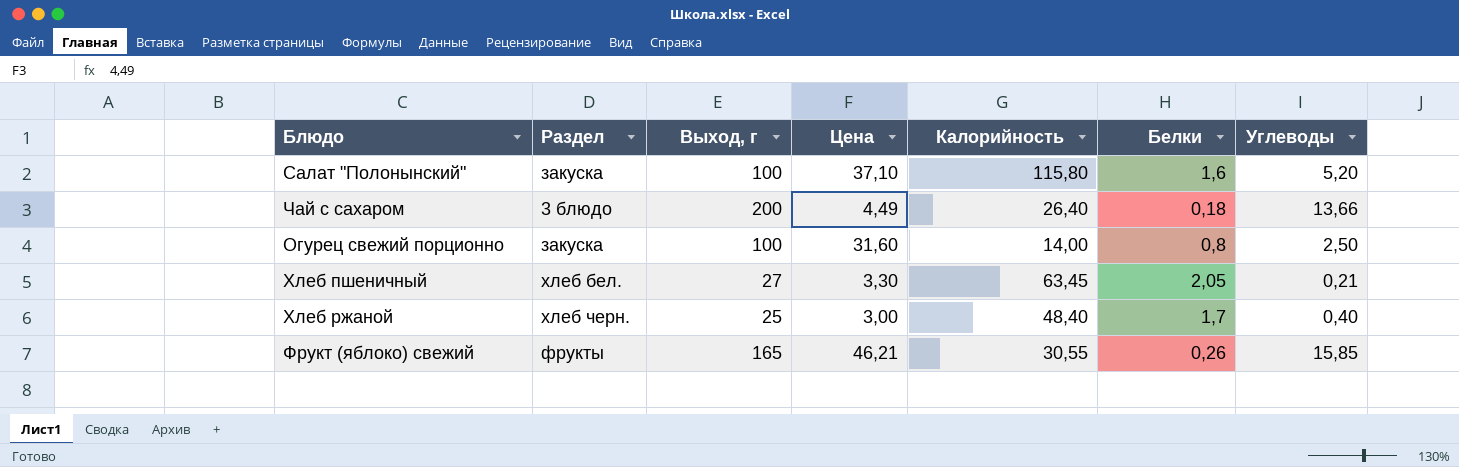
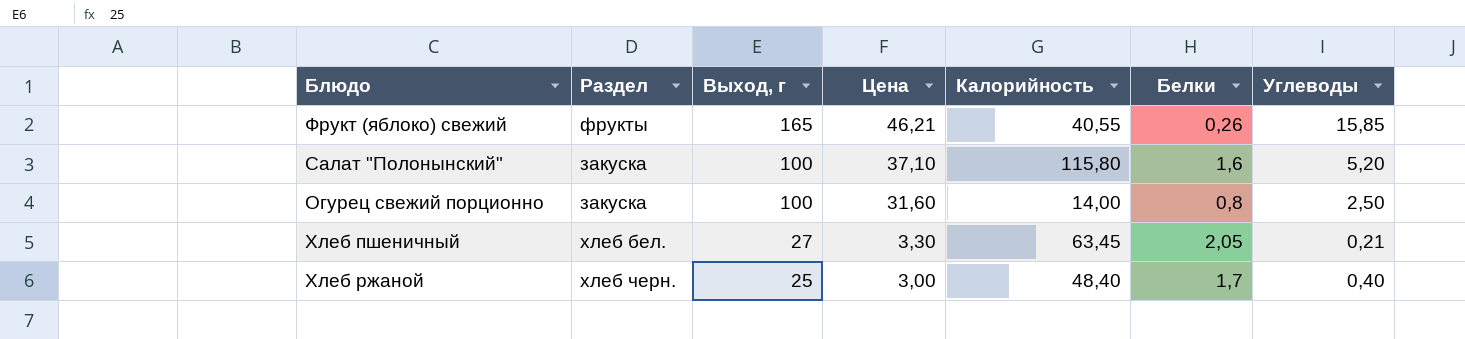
row order: none -> Выход, г descending
row Чай с сахаром: 3 блюдо | 200 | 4,49 | 26,40 | 0,18 | 13,66 -> none
Фрукт (яблоко) свежий | Калорийность: 30,55 -> 40,55

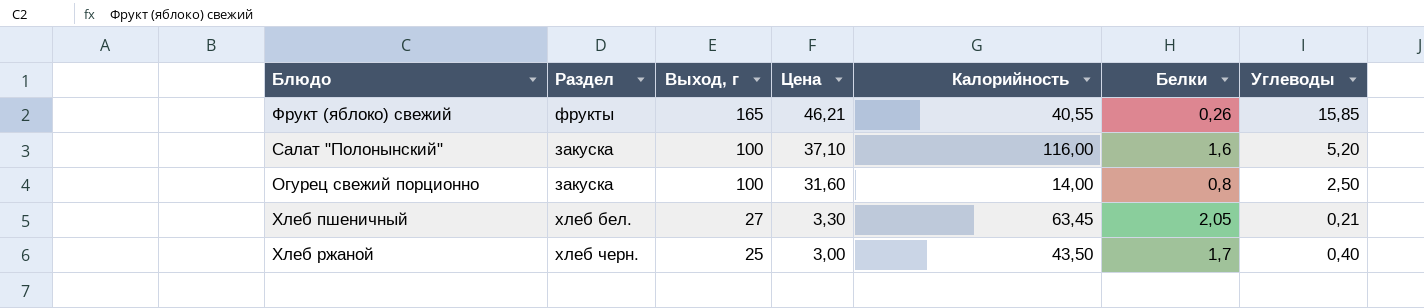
Салат "Полонынский" | Калорийность: 115,80 -> 116,00
Хлеб ржаной | Калорийность: 48,40 -> 43,50

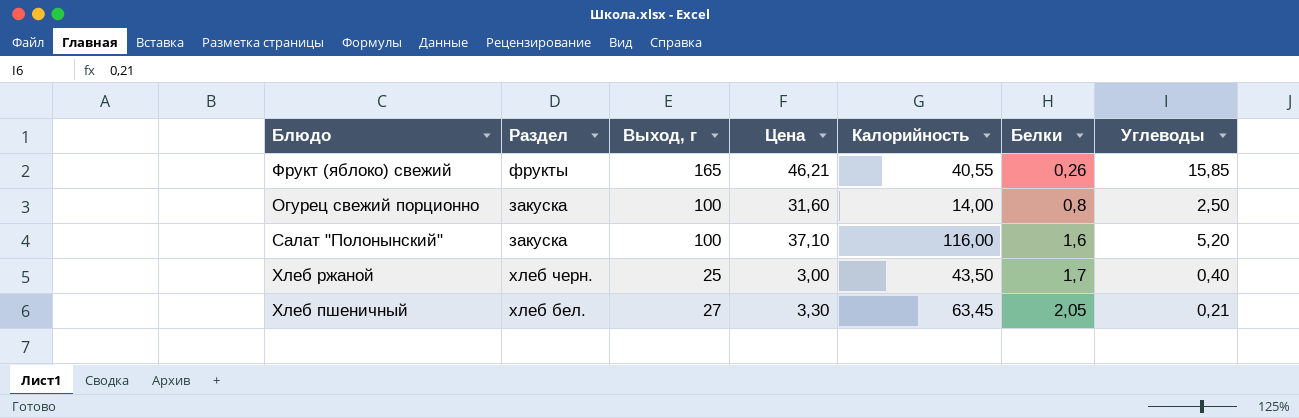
row order: Выход, г descending -> Белки ascending

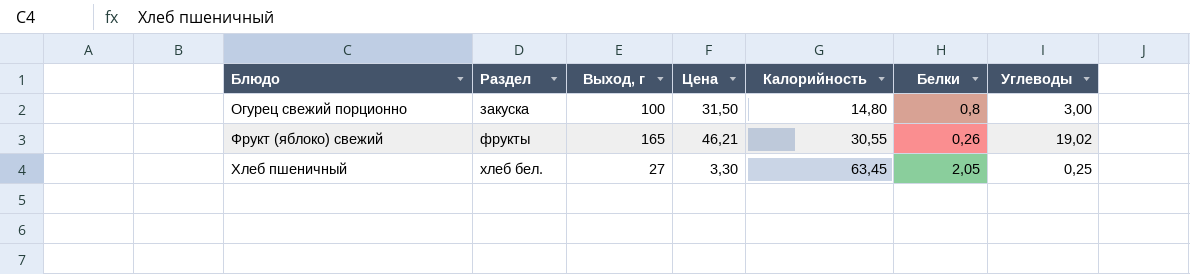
row order: Белки ascending -> Блюдо ascending
row Салат "Полонынский": закуска | 100 | 37,10 | 116,00 | 1,6 | 5,20 -> none
row Хлеб ржаной: хлеб черн. | 25 | 3,00 | 43,50 | 1,7 | 0,40 -> none
Огурец свежий порционно | Цена: 31,60 -> 31,50
Огурец свежий порционно | Калорийность: 14,00 -> 14,80
Огурец свежий порционно | Углеводы: 2,50 -> 3,00
Фрукт (яблоко) свежий | Калорийность: 40,55 -> 30,55
Фрукт (яблоко) свежий | Углеводы: 15,85 -> 19,02
Хлеб пшеничный | Углеводы: 0,21 -> 0,25

